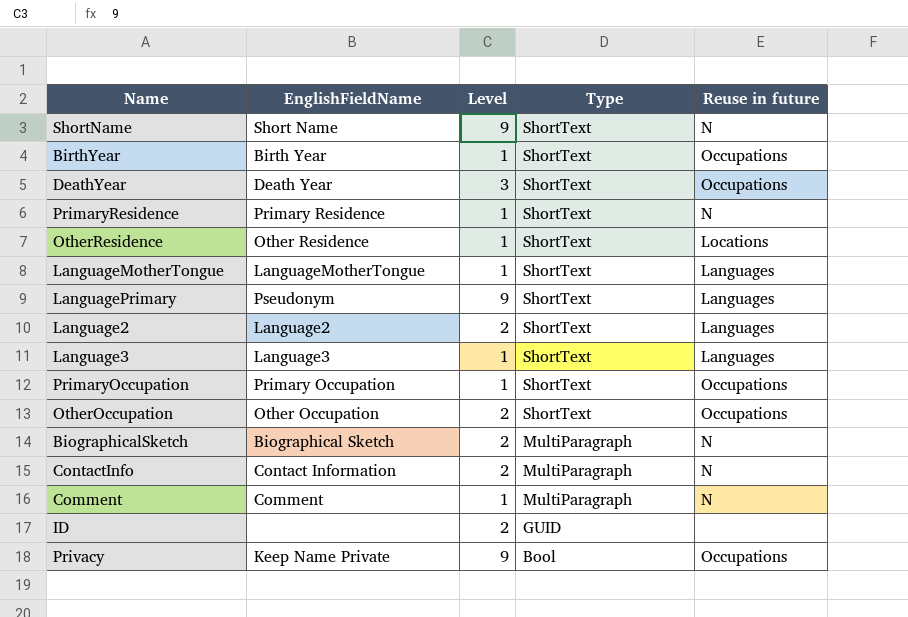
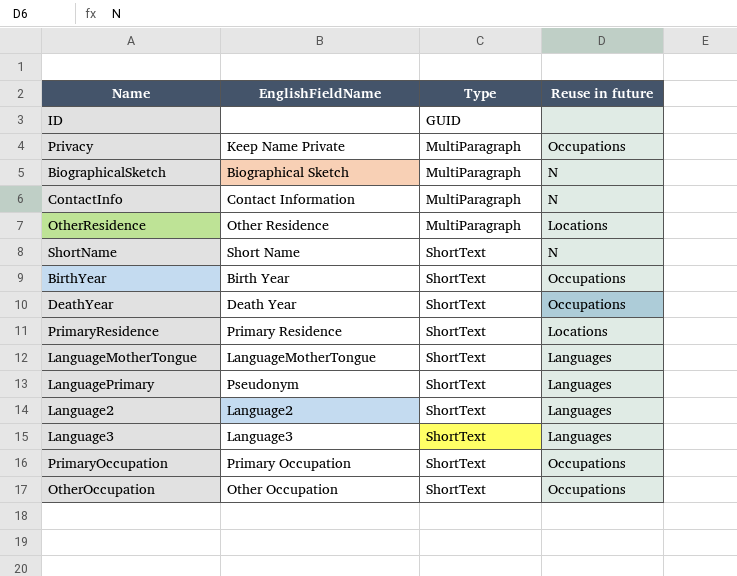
row order: Type descending -> Type ascending
column Level | position: 3 -> none
row Comment: Comment | 1 | MultiParagraph | N -> none
Privacy | Type: Bool -> MultiParagraph
OtherResidence | Type: ShortText -> MultiParagraph
PrimaryResidence | Reuse in future: N -> Locations

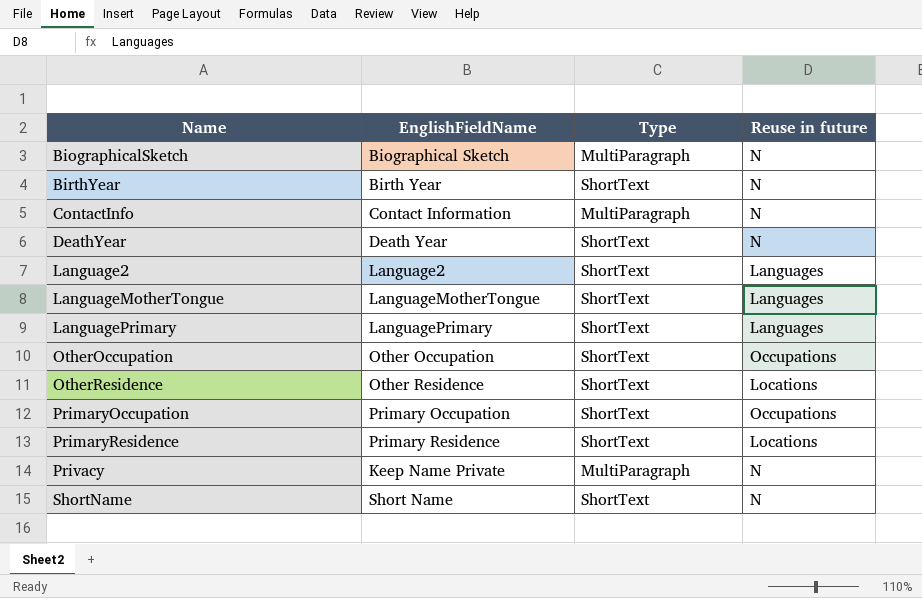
row order: Type ascending -> Name ascending
row ID: none | GUID | none -> none
row Language3: Language3 | ShortText | Languages -> none
BirthYear | Reuse in future: Occupations -> N
DeathYear | Reuse in future: Occupations -> N
LanguagePrimary | EnglishFieldName: Pseudonym -> LanguagePrimary
OtherResidence | Type: MultiParagraph -> ShortText
Privacy | Reuse in future: Occupations -> N

